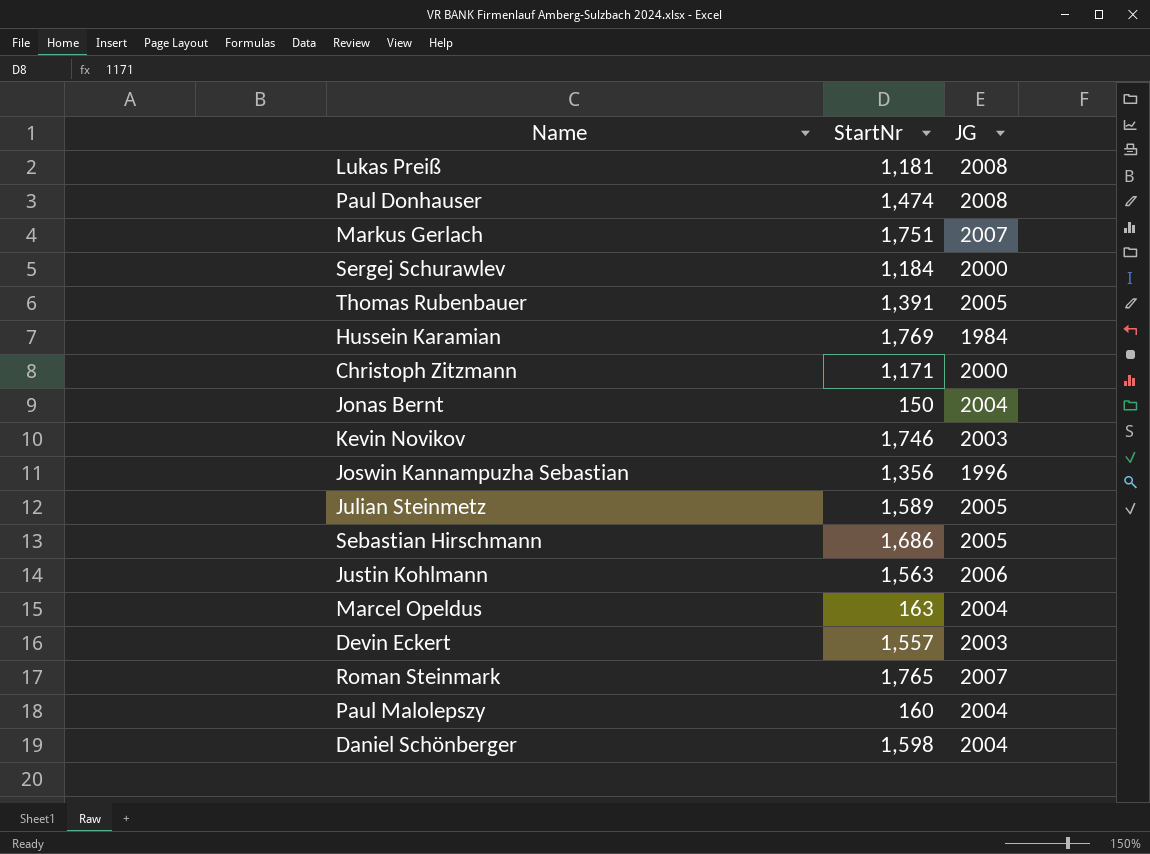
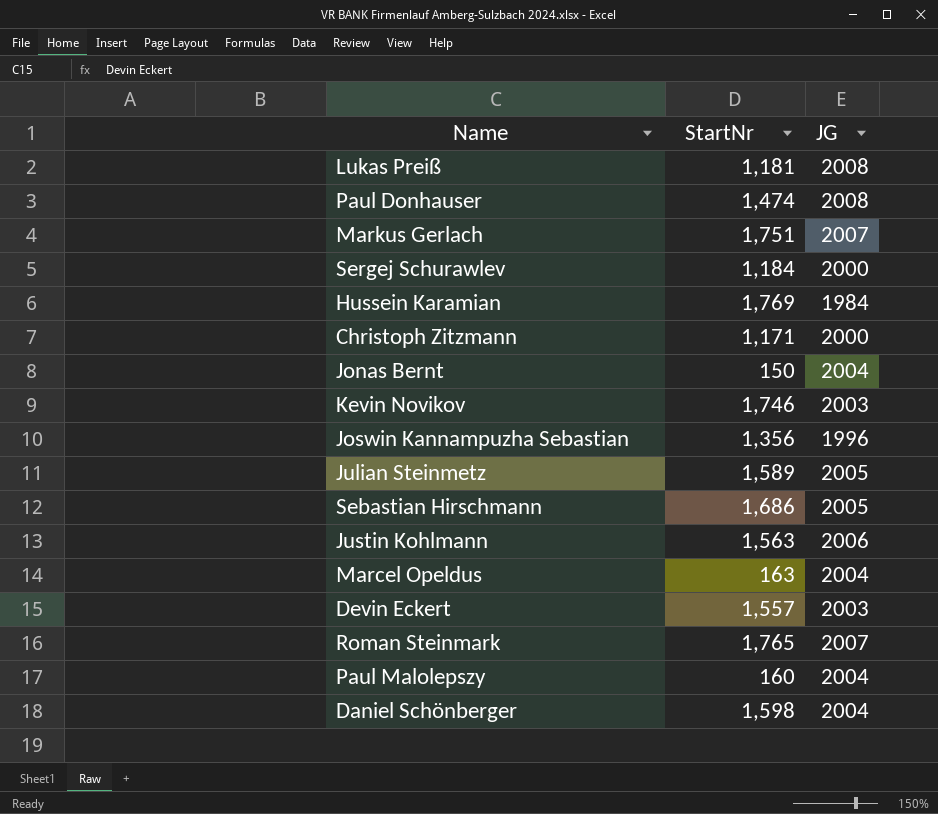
row Thomas Rubenbauer: 1,391 | 2005 -> none

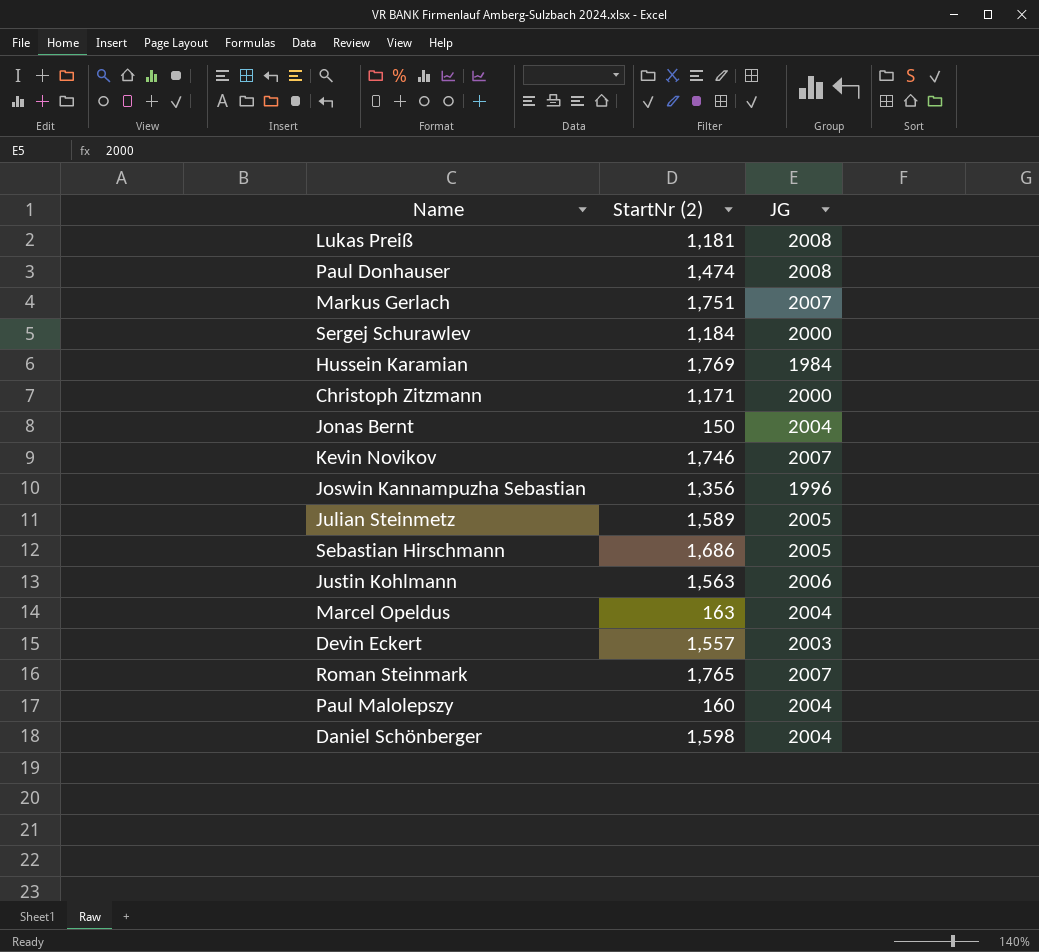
column name: StartNr -> StartNr (2)
Kevin Novikov | JG: 2003 -> 2007

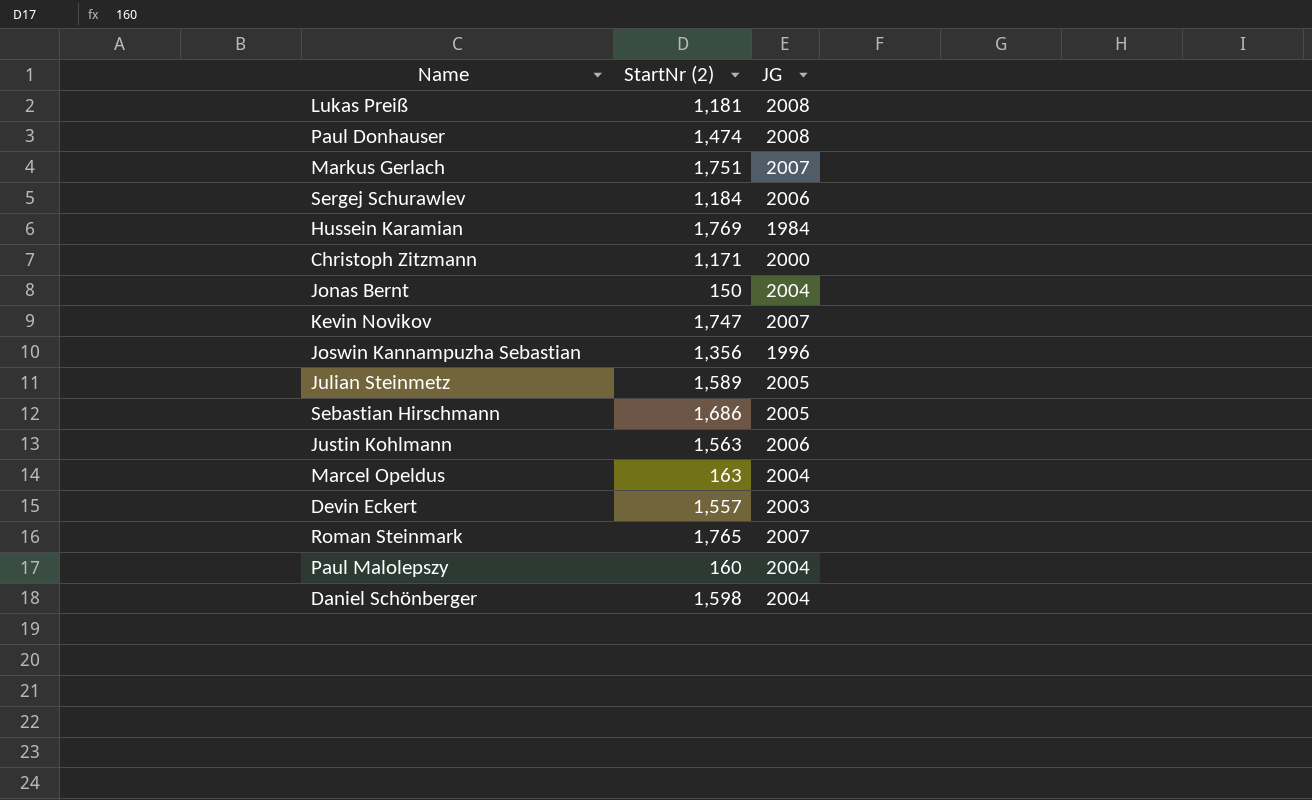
Sergej Schurawlev | JG: 2000 -> 2006
Kevin Novikov | StartNr (2): 1,746 -> 1,747

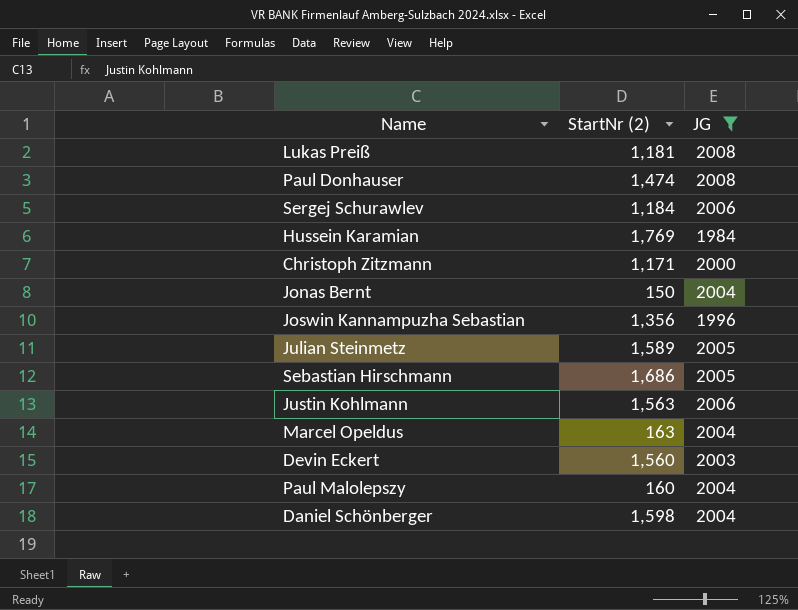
filter: none -> JG != 2007
Devin Eckert | StartNr (2): 1,557 -> 1,560

